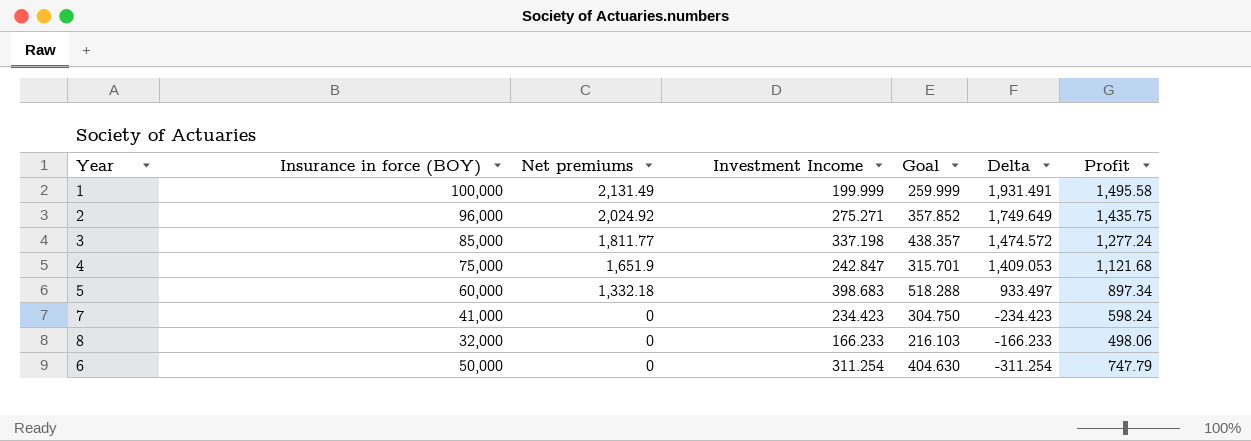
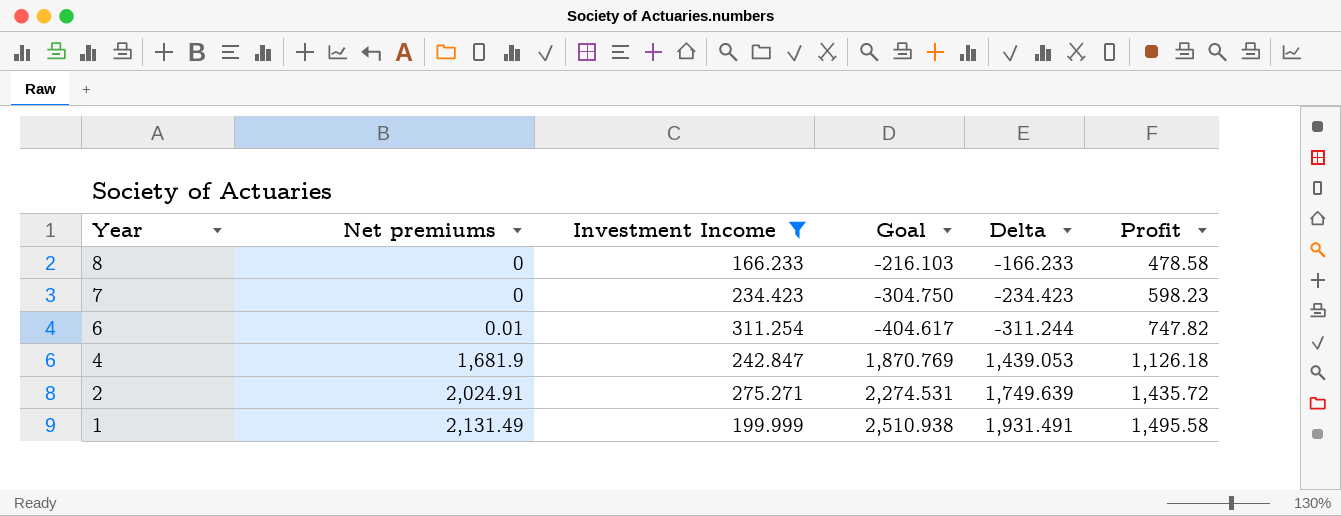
filter: none -> Investment Income <= 311.254
row order: Net premiums descending -> Year descending
column Insurance in force (BOY) | position: 2 -> none
column Goal | formula: [Investment Income] * 1.3 -> [Delta] * 1.3
8 | Profit: 498.06 -> 478.58
7 | Profit: 598.24 -> 598.23
6 | Net premiums: 0 -> 0.01
6 | Delta: -311.254 -> -311.244
6 | Profit: 747.79 -> 747.82
4 | Net premiums: 1,651.9 -> 1,681.9
4 | Delta: 1,409.053 -> 1,439.053
4 | Profit: 1,121.68 -> 1,126.18
2 | Net premiums: 2,024.92 -> 2,024.91
2 | Delta: 1,749.649 -> 1,749.639
2 | Profit: 1,435.75 -> 1,435.72

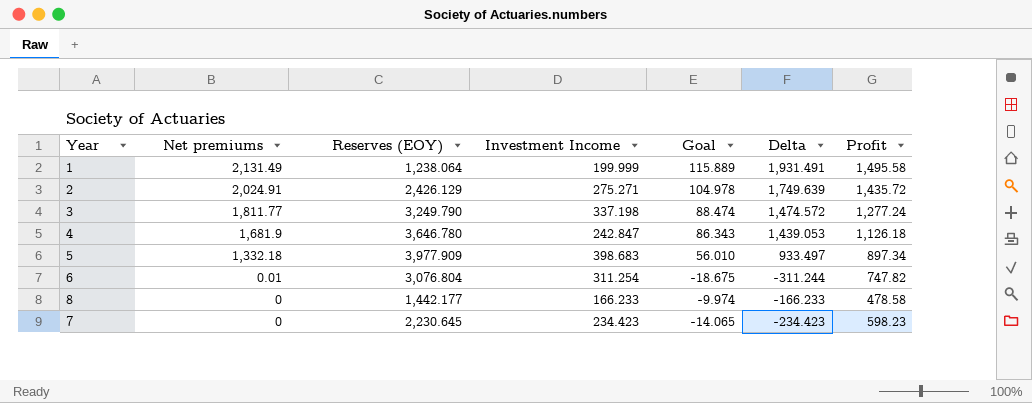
filter: Investment Income <= 311.254 -> none
row order: Year descending -> Net premiums descending
column Reserves (EOY) | position: none -> 3
column Goal | formula: [Delta] * 1.3 -> [Delta] * 0.06

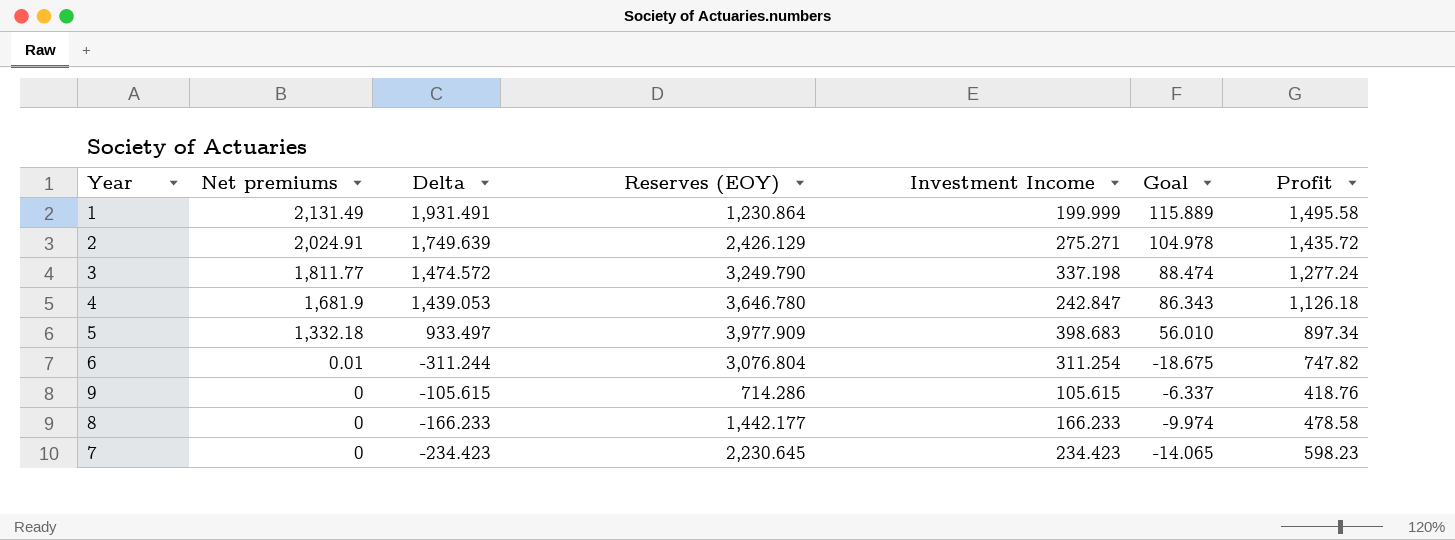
column Delta | position: 6 -> 3
1 | Reserves (EOY): 1,238.064 -> 1,230.864
row 9: none -> 0 | -105.615 | 714.286 | 105.615 | -6.337 | 418.76

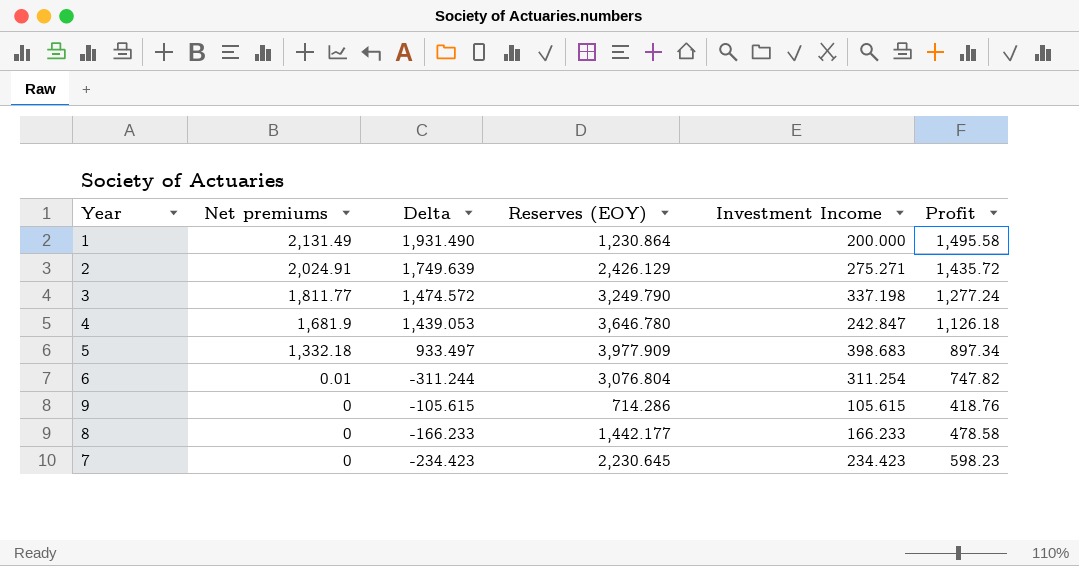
column Goal | formula: [Delta] * 0.06 -> none
1 | Delta: 1,931.491 -> 1,931.490
1 | Investment Income: 199.999 -> 200.000

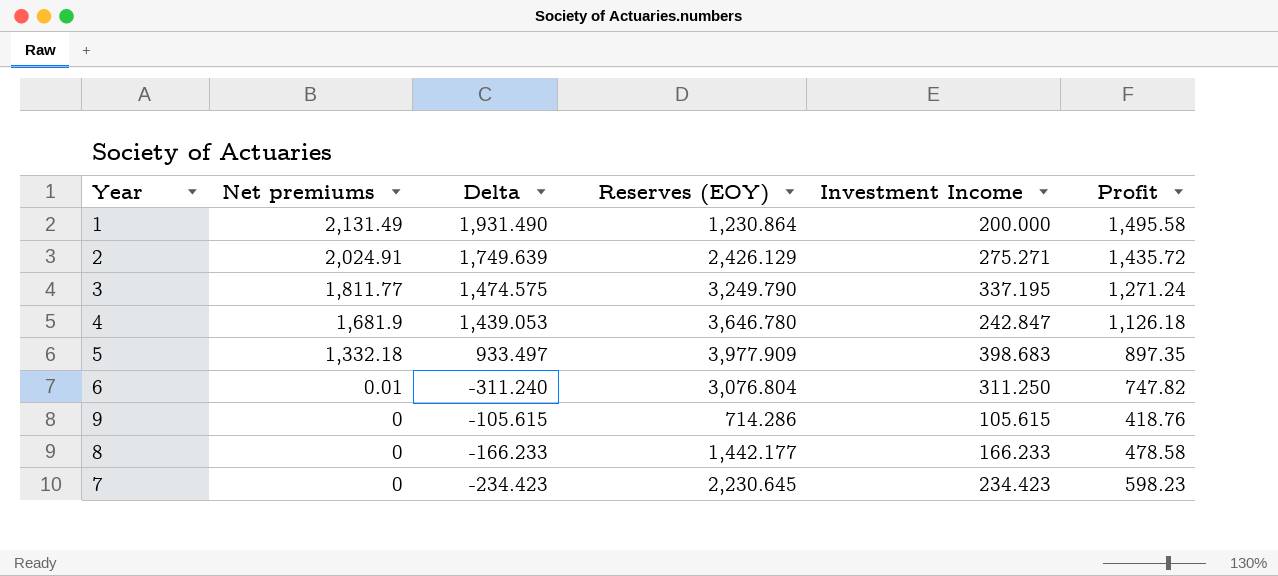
3 | Delta: 1,474.572 -> 1,474.575
3 | Investment Income: 337.198 -> 337.195
3 | Profit: 1,277.24 -> 1,271.24
5 | Profit: 897.34 -> 897.35
6 | Delta: -311.244 -> -311.240
6 | Investment Income: 311.254 -> 311.250

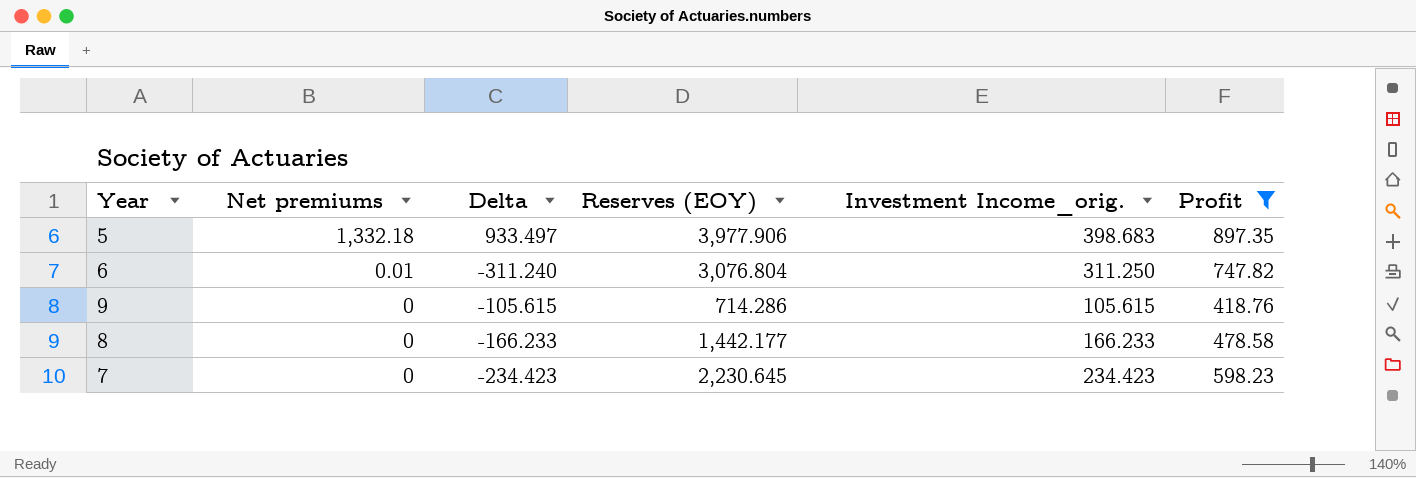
filter: none -> Profit <= 897.35
column name: Investment Income -> Investment Income_orig.
5 | Reserves (EOY): 3,977.909 -> 3,977.906

